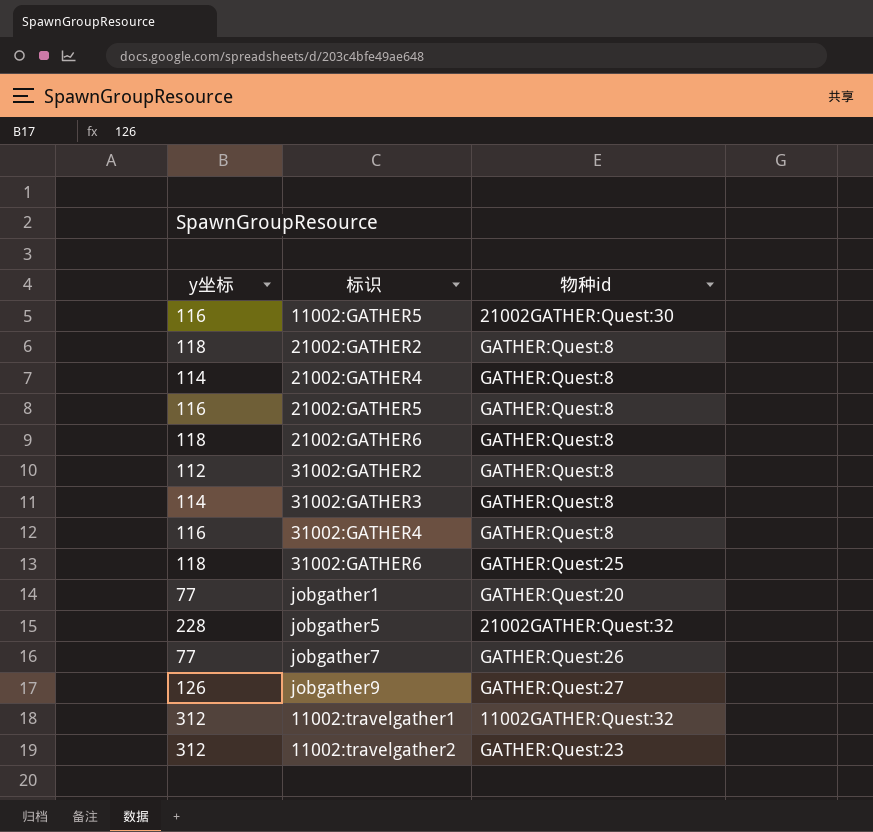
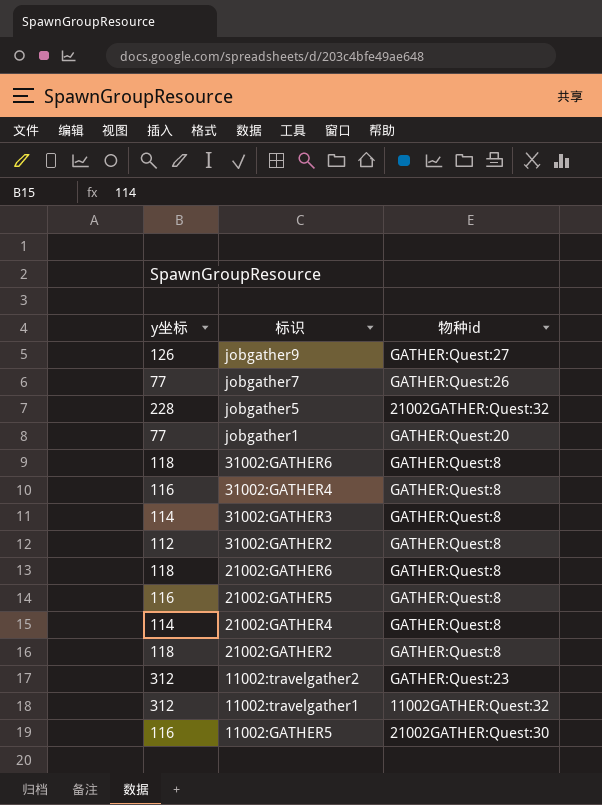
row order: none -> 标识 descending
31002:GATHER6 | 物种id: GATHER:Quest:25 -> GATHER:Quest:8

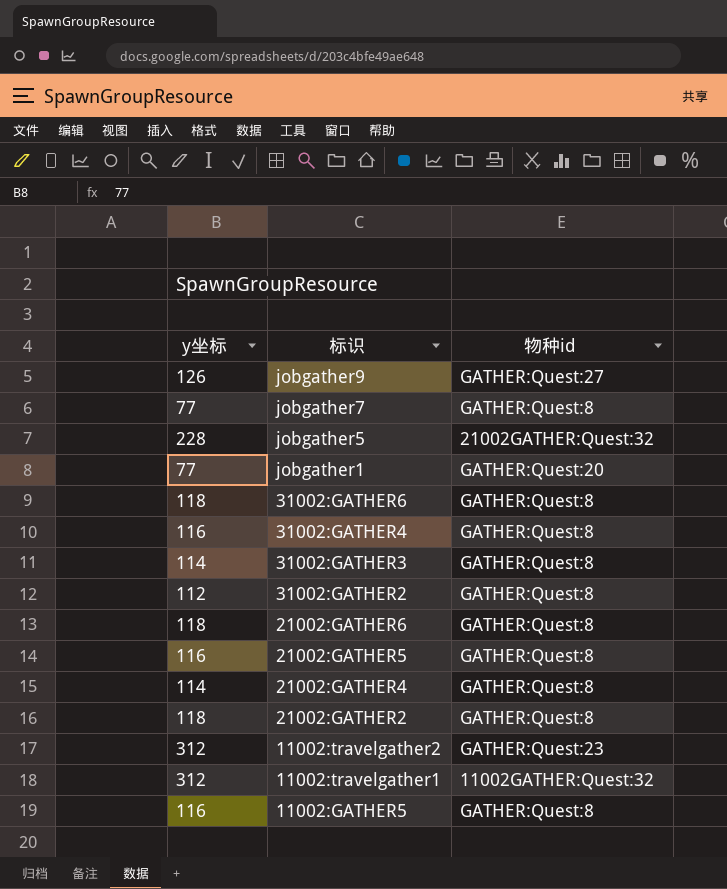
jobgather7 | 物种id: GATHER:Quest:26 -> GATHER:Quest:8
11002:GATHER5 | 物种id: 21002GATHER:Quest:30 -> GATHER:Quest:8

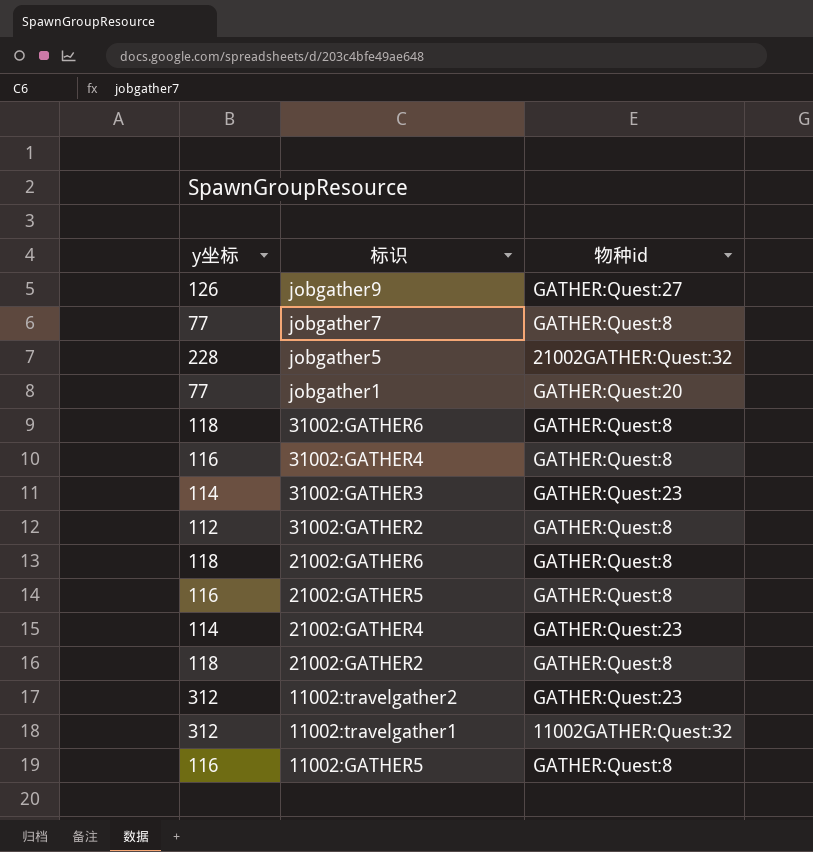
31002:GATHER3 | 物种id: GATHER:Quest:8 -> GATHER:Quest:23
21002:GATHER4 | 物种id: GATHER:Quest:8 -> GATHER:Quest:23

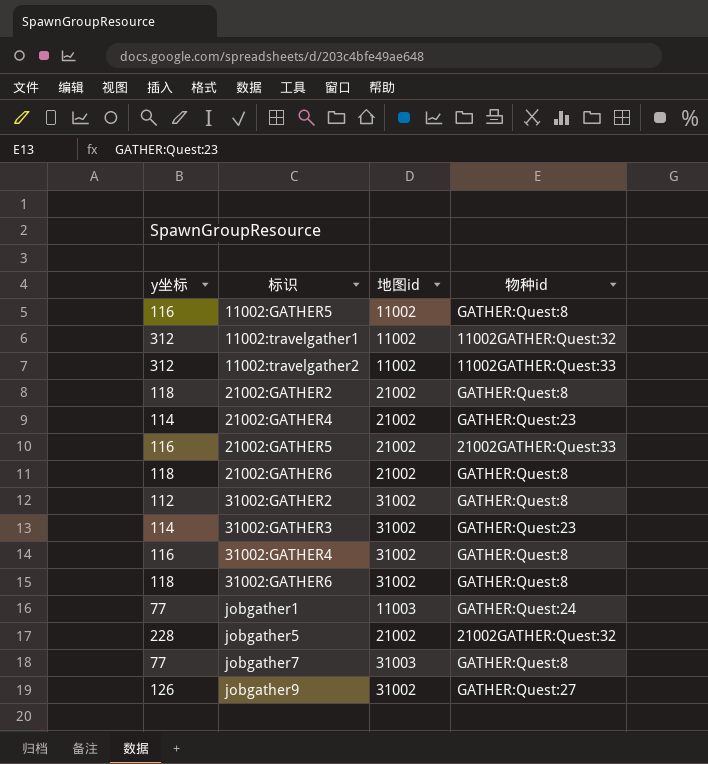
row order: 标识 descending -> 标识 ascending
column 地图id | position: none -> 3
11002:travelgather2 | 物种id: GATHER:Quest:23 -> 11002GATHER:Quest:33
21002:GATHER5 | 物种id: GATHER:Quest:8 -> 21002GATHER:Quest:33
jobgather1 | 物种id: GATHER:Quest:20 -> GATHER:Quest:24

